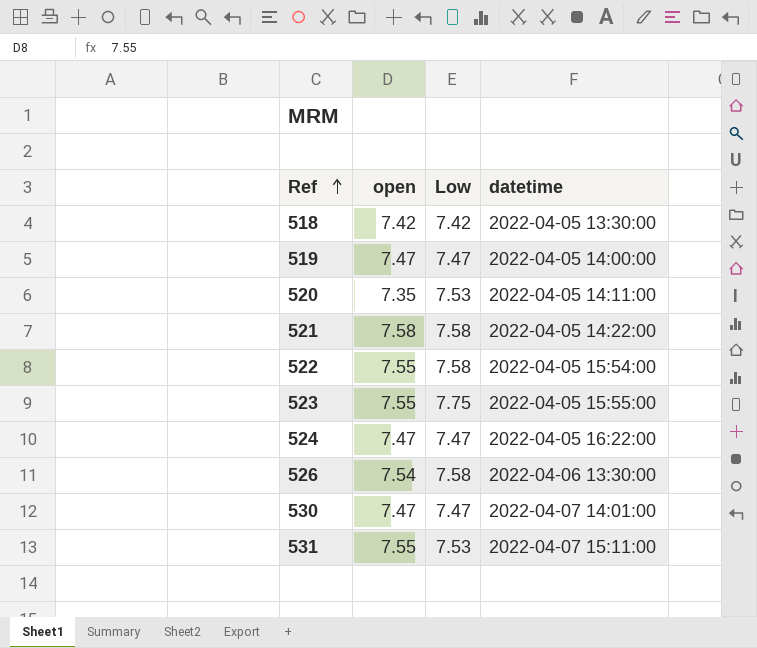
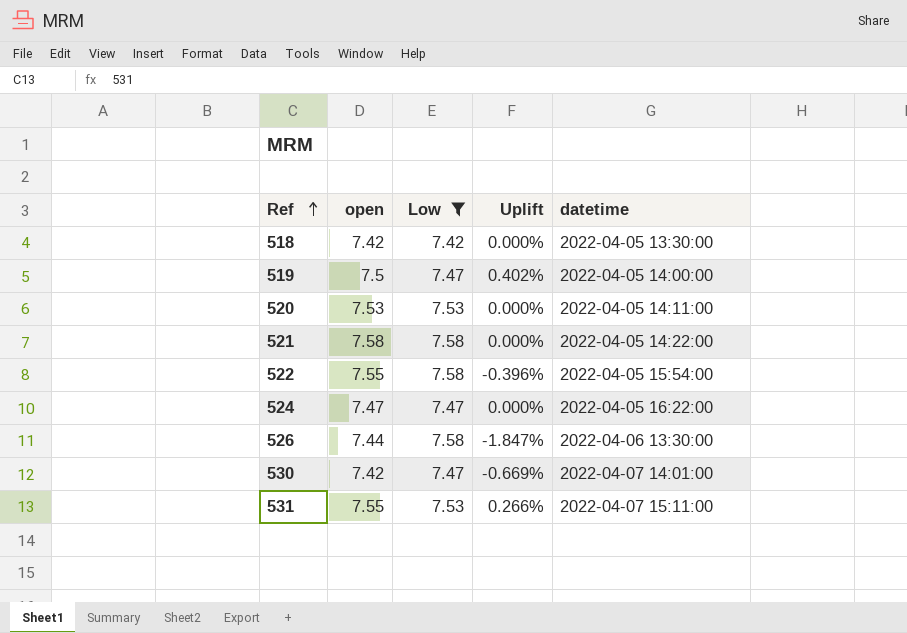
filter: none -> Low != 7.75
column Uplift | formula: none -> ([open] - [Low]) / [Low]
519 | open: 7.47 -> 7.5
520 | open: 7.35 -> 7.53
526 | open: 7.54 -> 7.44
530 | open: 7.47 -> 7.42

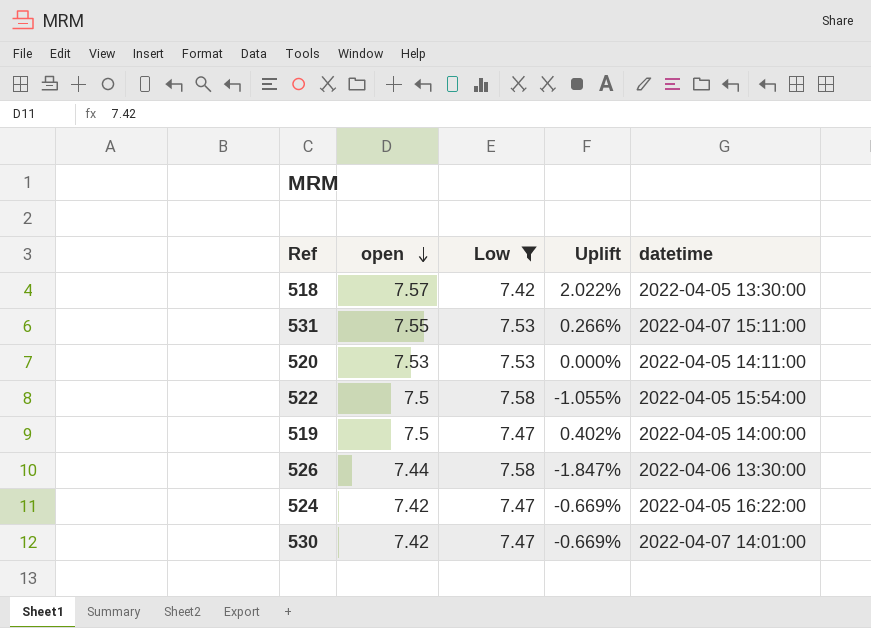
row order: Ref ascending -> open descending
row 521: 7.58 | 7.58 | 0.000% | 2022-04-05 14:22:00 -> none
518 | open: 7.42 -> 7.57
518 | Uplift: 0.000% -> 2.022%
522 | open: 7.55 -> 7.5
522 | Uplift: -0.396% -> -1.055%
524 | open: 7.47 -> 7.42
524 | Uplift: 0.000% -> -0.669%

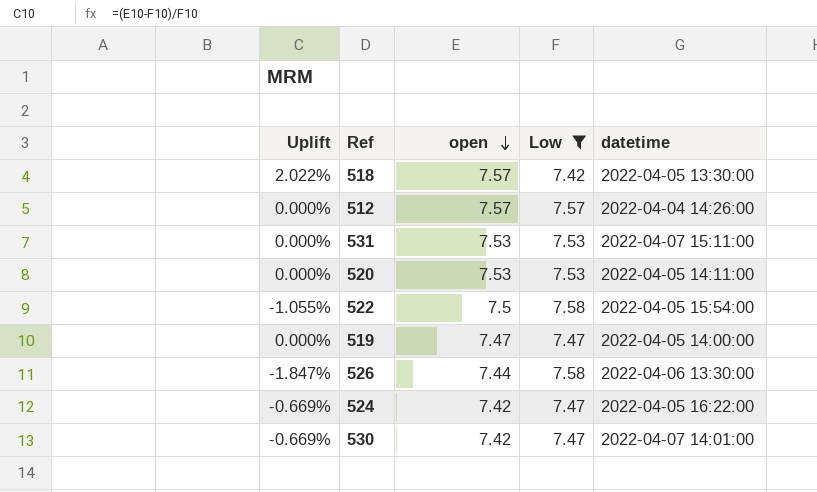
column Uplift | position: 4 -> 1
row 512: none -> 0.000% | 7.57 | 7.57 | 2022-04-04 14:26:00
531 | Uplift: 0.266% -> 0.000%
531 | open: 7.55 -> 7.53
519 | Uplift: 0.402% -> 0.000%
519 | open: 7.5 -> 7.47

